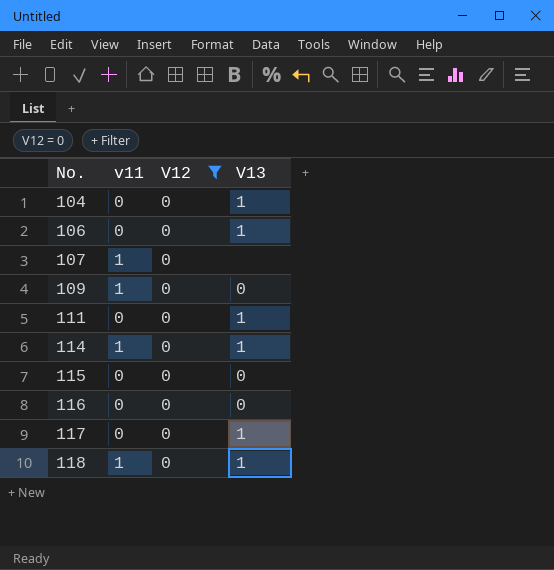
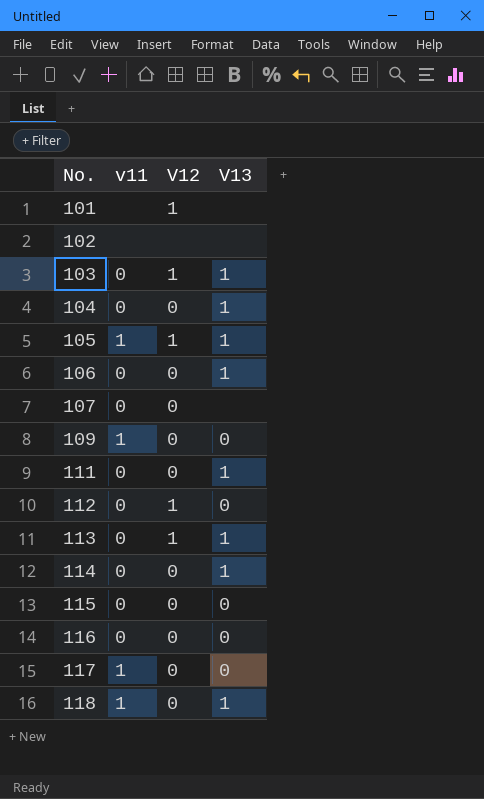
filter: V12 = 0 -> none
107 | v11: 1 -> 0
114 | v11: 1 -> 0
117 | v11: 0 -> 1
117 | V13: 1 -> 0

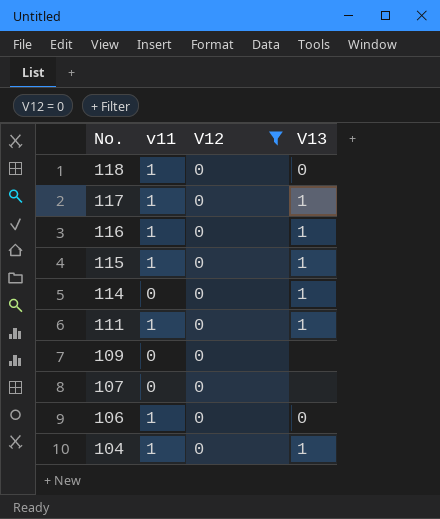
filter: none -> V12 = 0
row order: No. ascending -> No. descending
118 | V13: 1 -> 0
117 | V13: 0 -> 1
116 | v11: 0 -> 1
116 | V13: 0 -> 1
115 | v11: 0 -> 1
115 | V13: 0 -> 1
111 | v11: 0 -> 1
109 | v11: 1 -> 0
109 | V13: 0 -> none
106 | v11: 0 -> 1
106 | V13: 1 -> 0
104 | v11: 0 -> 1

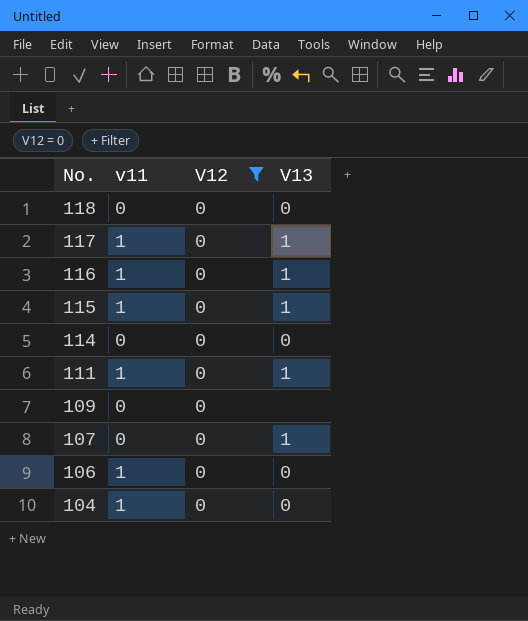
118 | v11: 1 -> 0
114 | V13: 1 -> 0
107 | V13: none -> 1
104 | V13: 1 -> 0

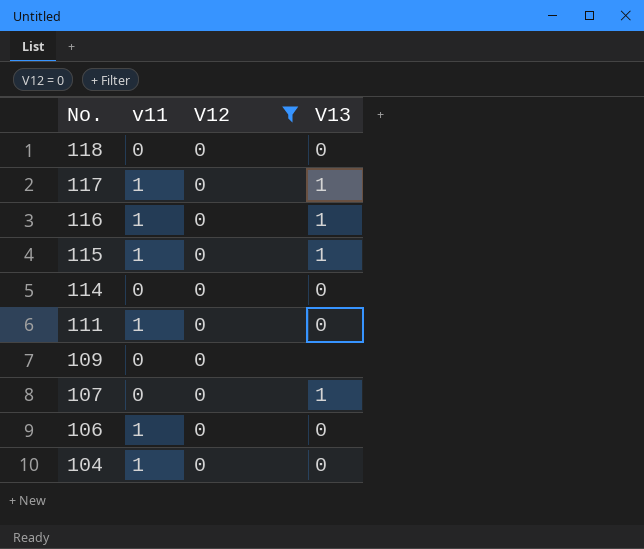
111 | V13: 1 -> 0

